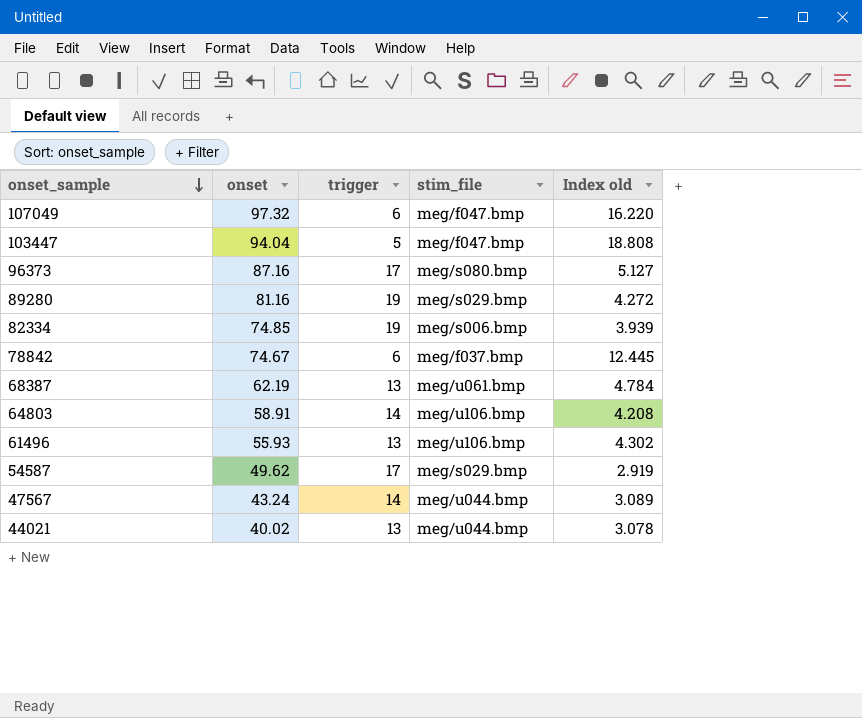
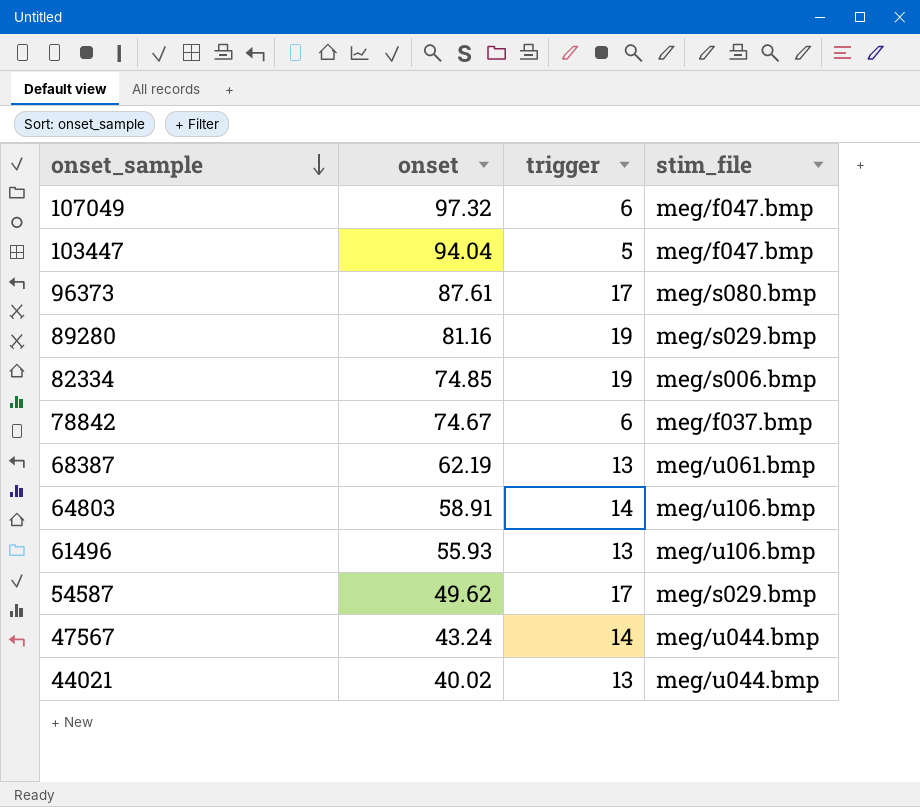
column Index old | formula: [onset] / [trigger] -> none
96373 | onset: 87.16 -> 87.61

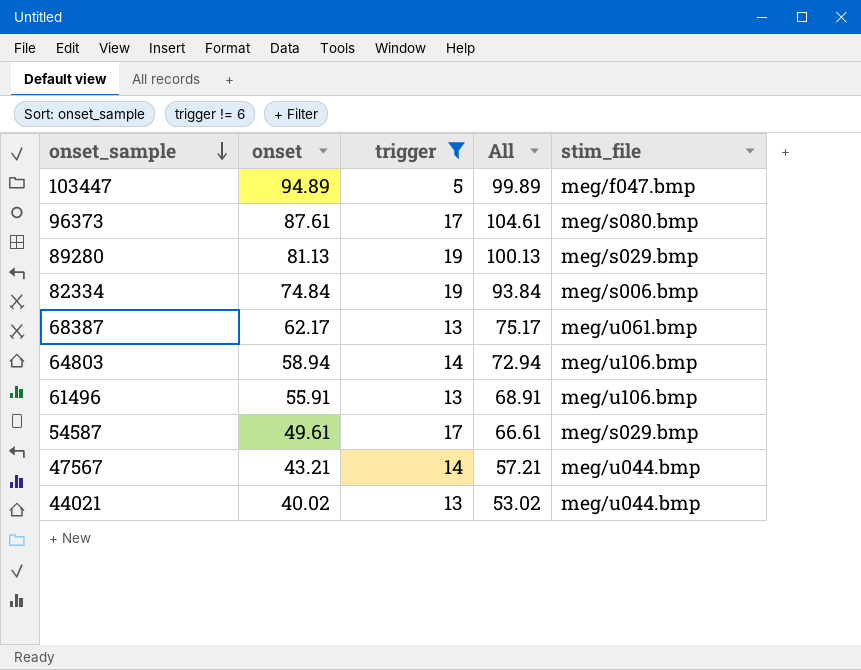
filter: none -> trigger != 6
column All | formula: none -> [onset] + [trigger]
103447 | onset: 94.04 -> 94.89
89280 | onset: 81.16 -> 81.13
82334 | onset: 74.85 -> 74.84
68387 | onset: 62.19 -> 62.17
64803 | onset: 58.91 -> 58.94
61496 | onset: 55.93 -> 55.91
54587 | onset: 49.62 -> 49.61
47567 | onset: 43.24 -> 43.21

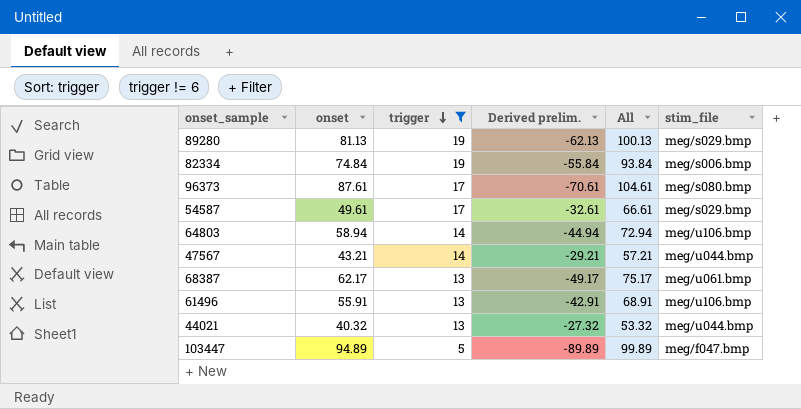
row order: onset_sample descending -> trigger descending
column Derived prelim. | formula: none -> [trigger] - [onset]
44021 | onset: 40.02 -> 40.32
44021 | All: 53.02 -> 53.32

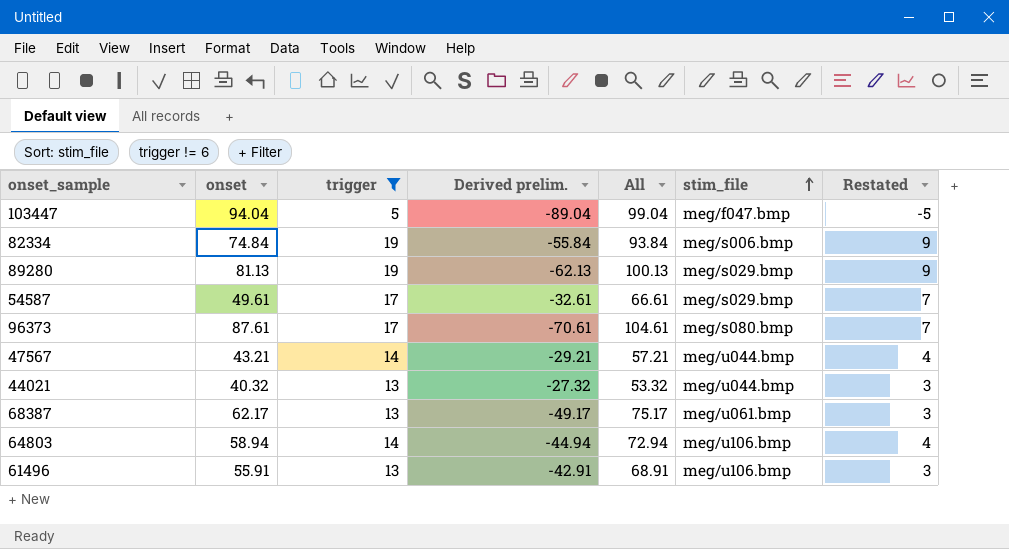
row order: trigger descending -> stim_file ascending
column Restated | formula: none -> [trigger] - 10
103447 | onset: 94.89 -> 94.04
103447 | Derived prelim.: -89.89 -> -89.04
103447 | All: 99.89 -> 99.04

